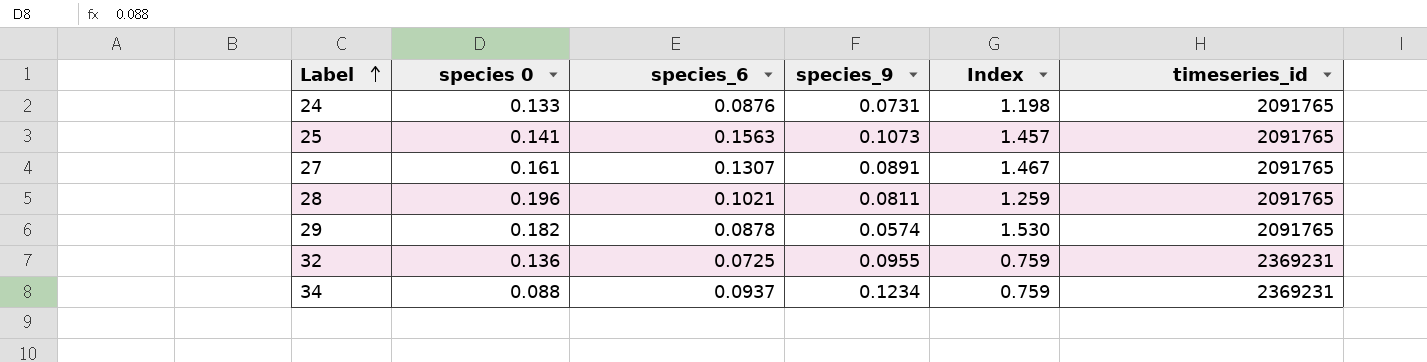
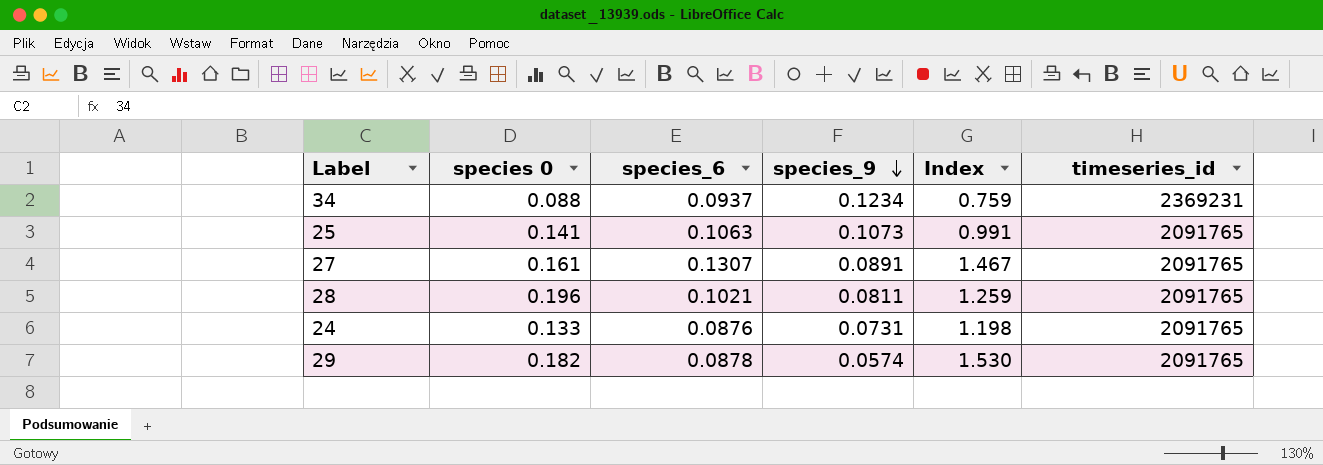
row order: Label ascending -> species_9 descending
row 32: 0.136 | 0.0725 | 0.0955 | 0.759 | 2369231 -> none
25 | species_6: 0.1563 -> 0.1063
25 | Index: 1.457 -> 0.991

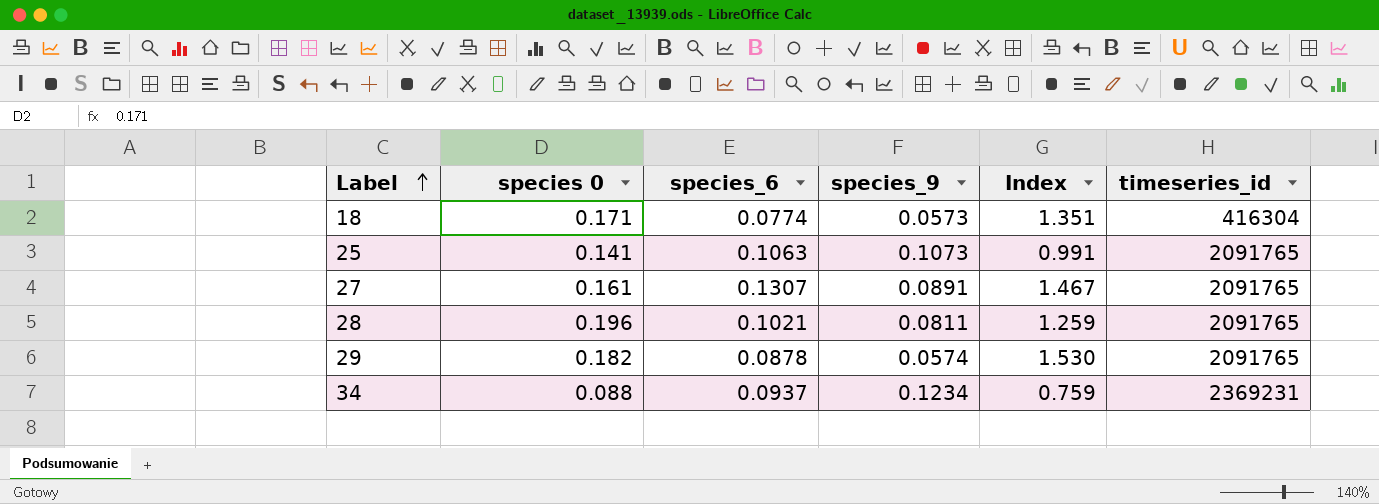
row order: species_9 descending -> Label ascending
row 24: 0.133 | 0.0876 | 0.0731 | 1.198 | 2091765 -> none
row 18: none -> 0.171 | 0.0774 | 0.0573 | 1.351 | 416304

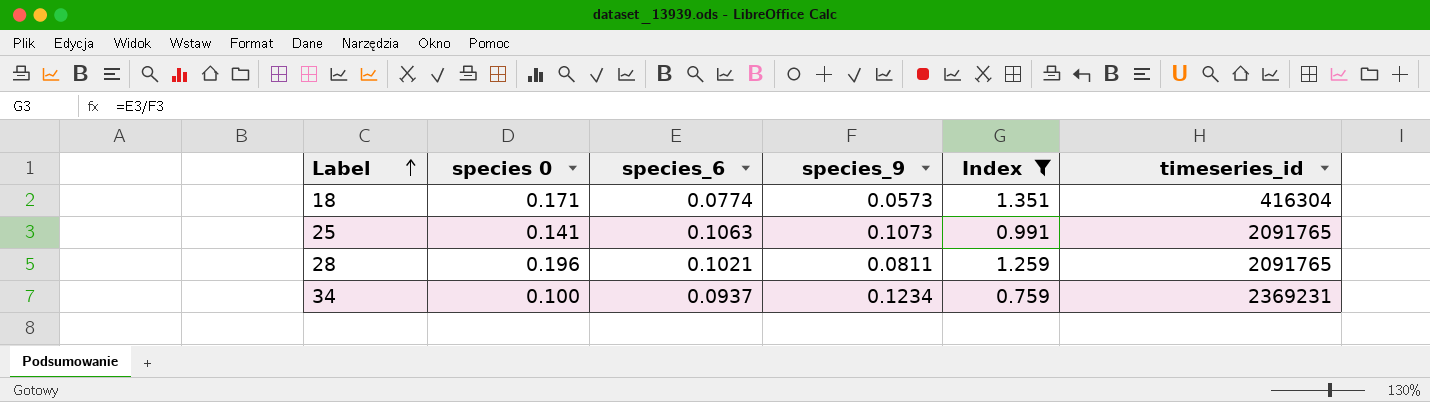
filter: none -> Index <= 1.351
34 | species 0: 0.088 -> 0.100

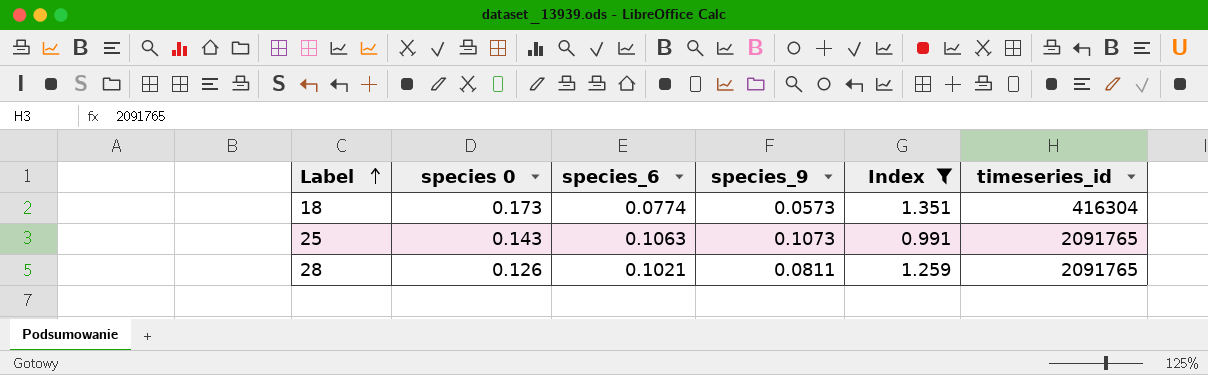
row 34: 0.100 | 0.0937 | 0.1234 | 0.759 | 2369231 -> none
18 | species 0: 0.171 -> 0.173
25 | species 0: 0.141 -> 0.143
28 | species 0: 0.196 -> 0.126

